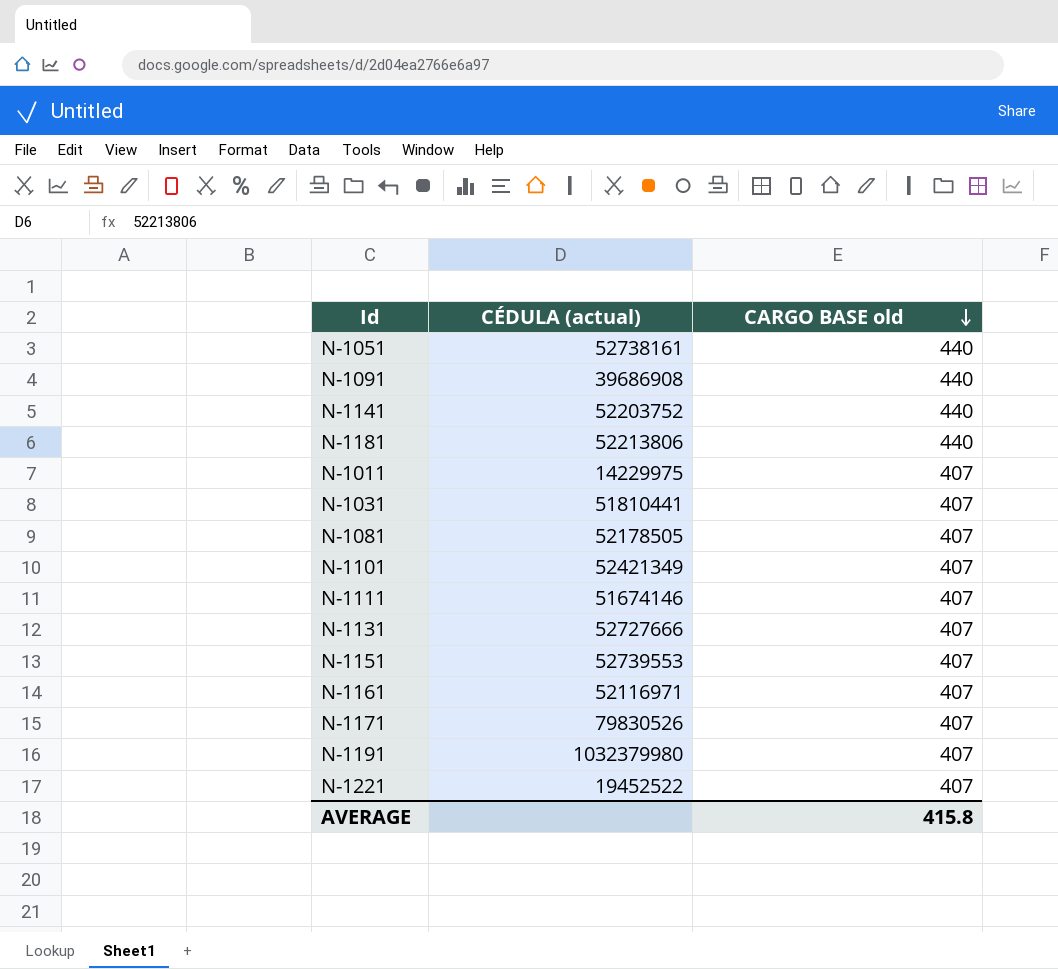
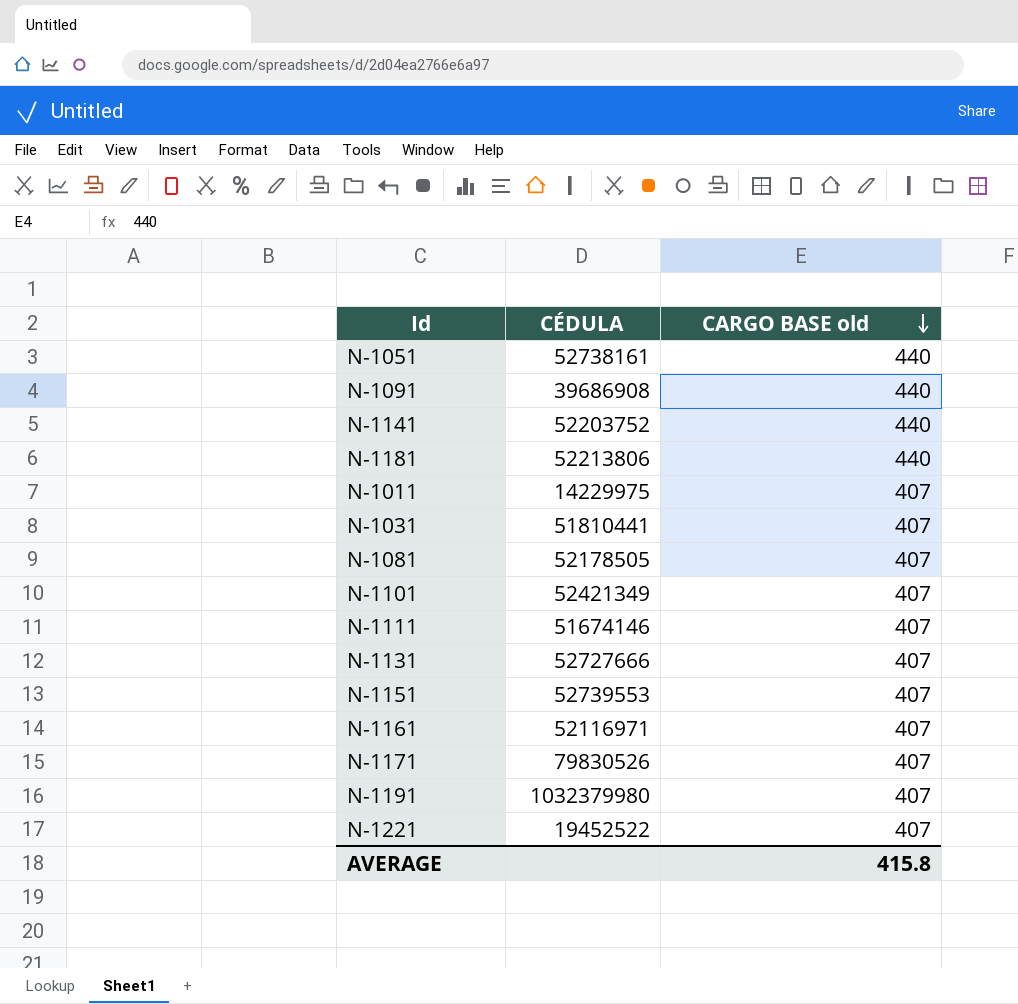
column name: CÉDULA (actual) -> CÉDULA

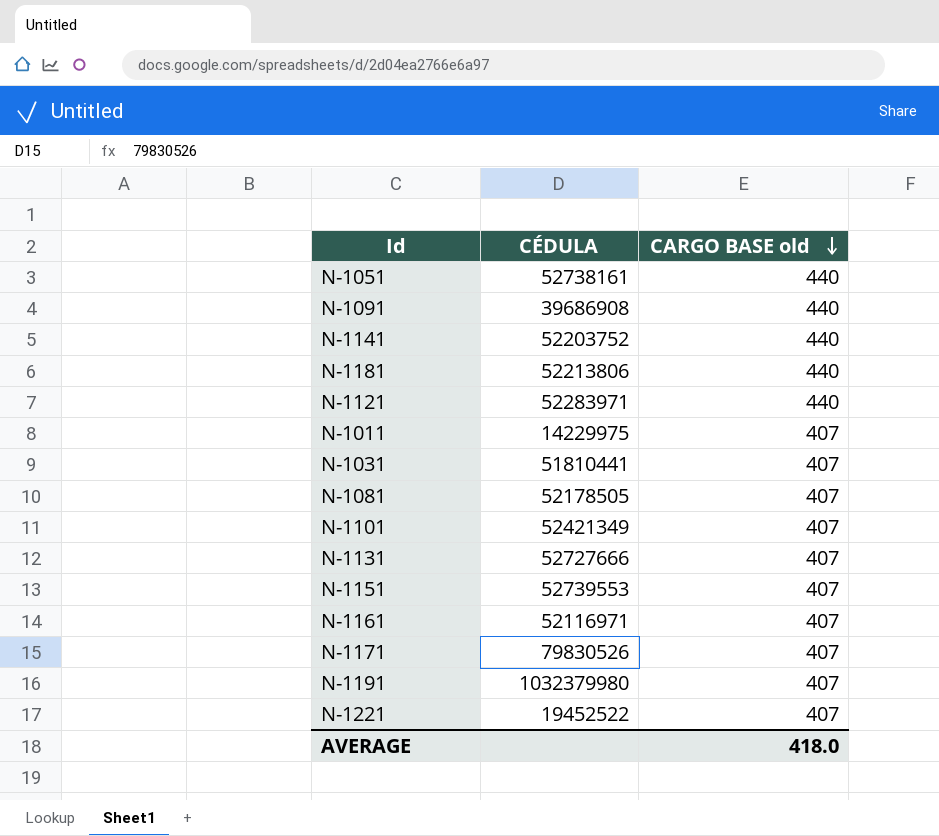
row N-1111: 51674146 | 407 -> none
row N-1121: none -> 52283971 | 440
AVERAGE | CARGO BASE old: 415.8 -> 418.0

